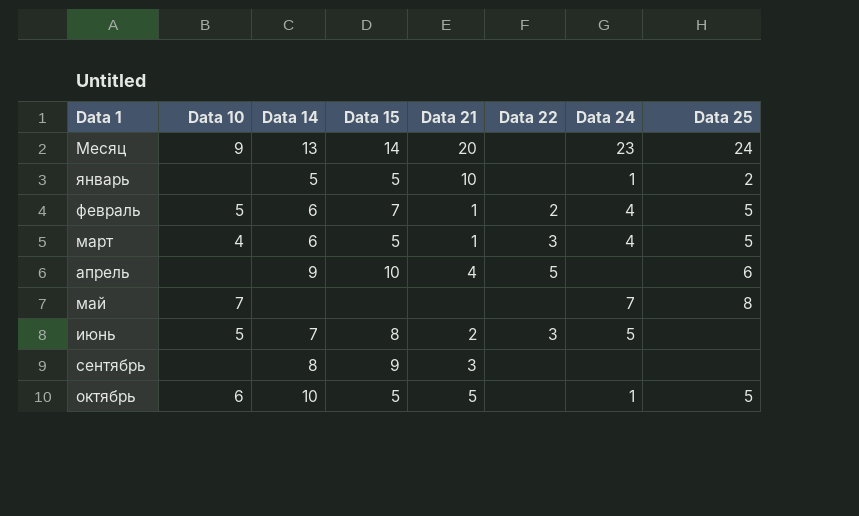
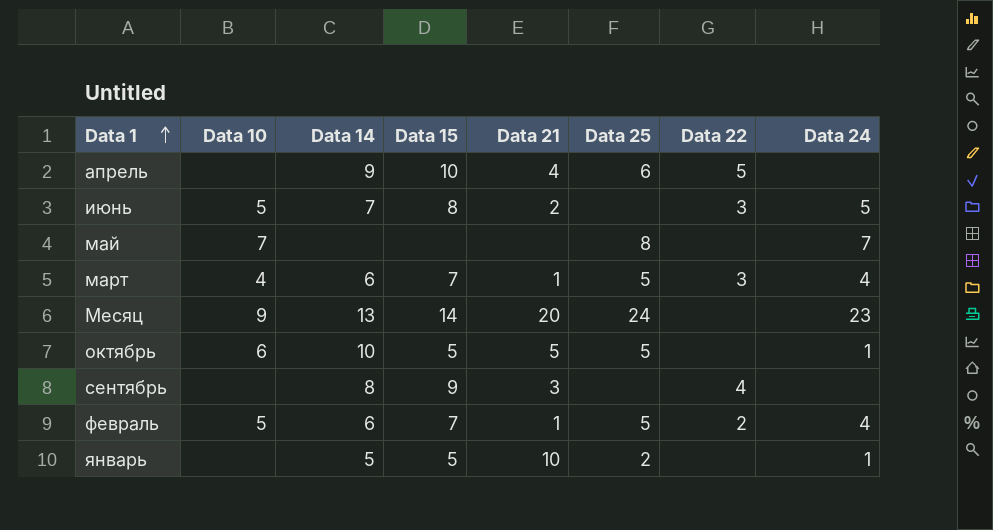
row order: none -> Data 1 ascending
column Data 25 | position: 8 -> 6
март | Data 15: 5 -> 7
сентябрь | Data 22: none -> 4

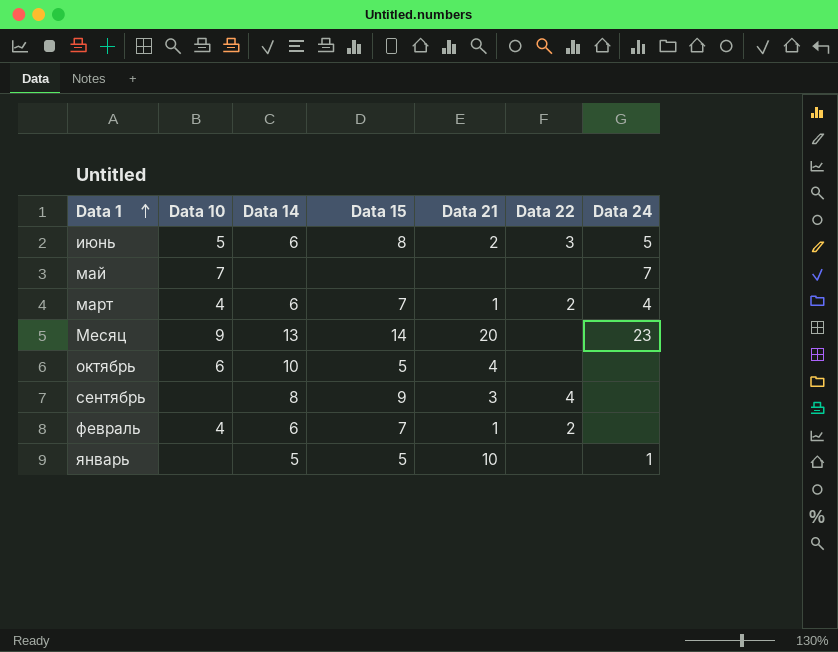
column Data 25 | position: 6 -> none
row апрель: none | 9 | 10 | 4 | 6 | 5 | none -> none
июнь | Data 14: 7 -> 6
март | Data 22: 3 -> 2
октябрь | Data 21: 5 -> 4
октябрь | Data 24: 1 -> none
февраль | Data 10: 5 -> 4
февраль | Data 24: 4 -> none

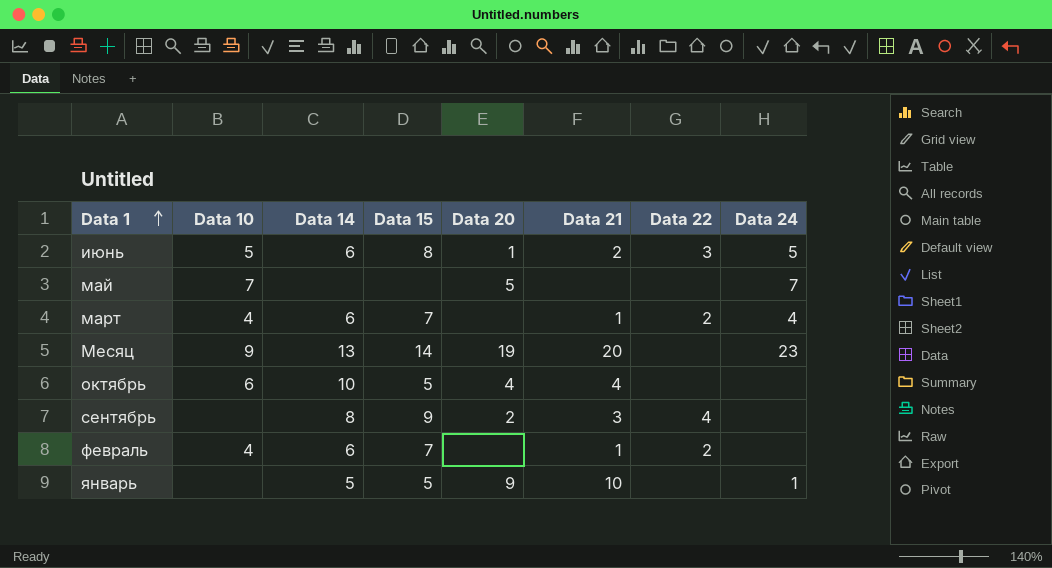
column Data 20 | position: none -> 5

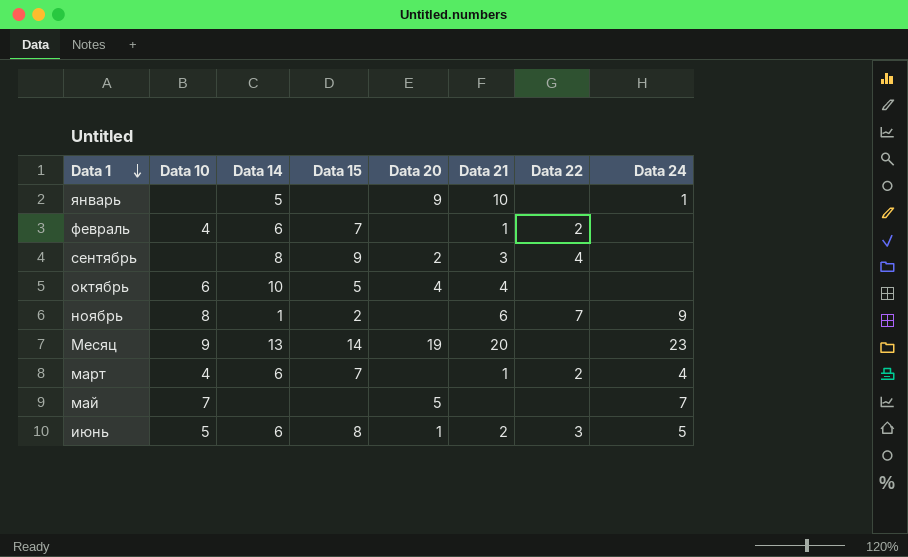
row order: Data 1 ascending -> Data 1 descending
январь | Data 15: 5 -> none
row ноябрь: none -> 8 | 1 | 2 | none | 6 | 7 | 9

